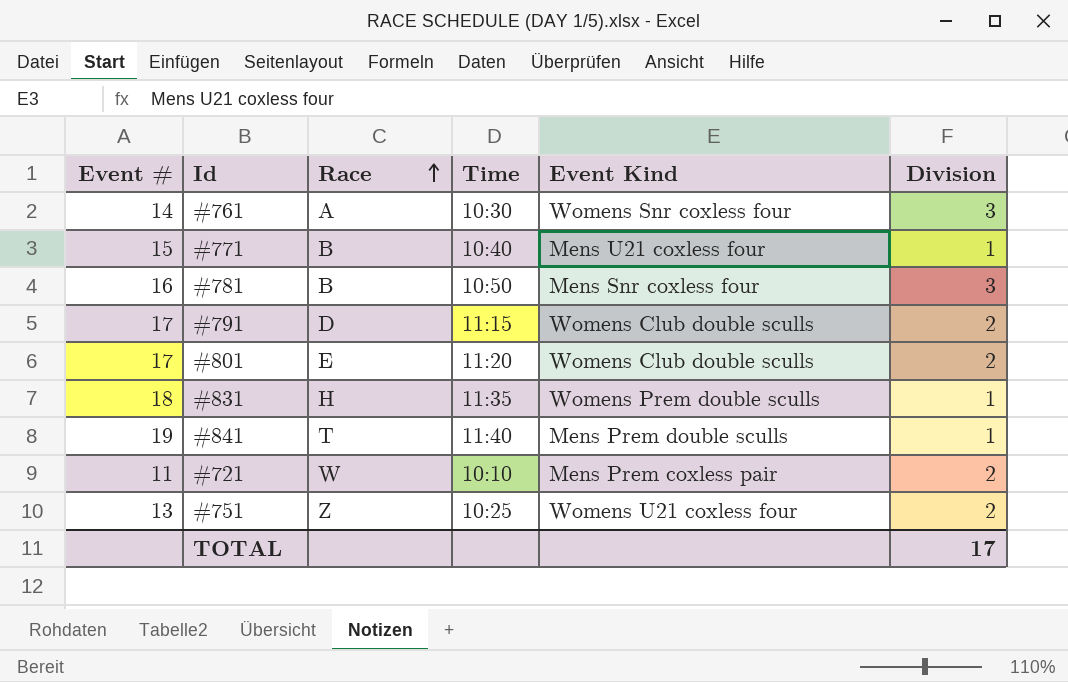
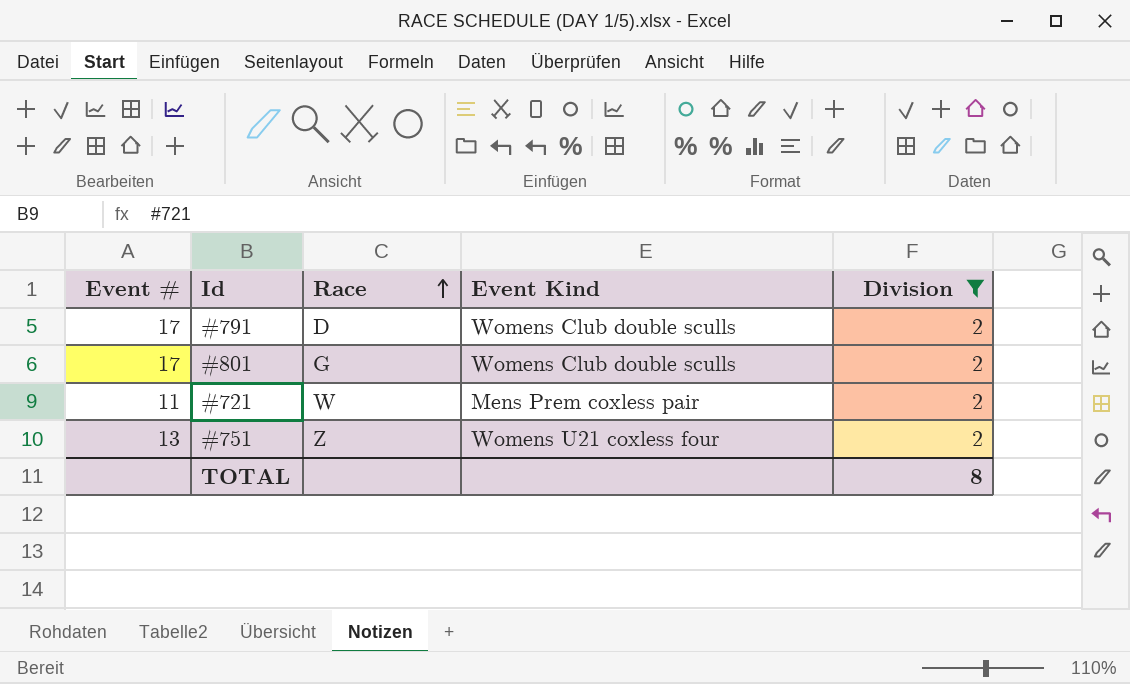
filter: none -> Division = 2
column Time | position: 4 -> none
#801 | Race: E -> G
TOTAL | Division: 17 -> 8

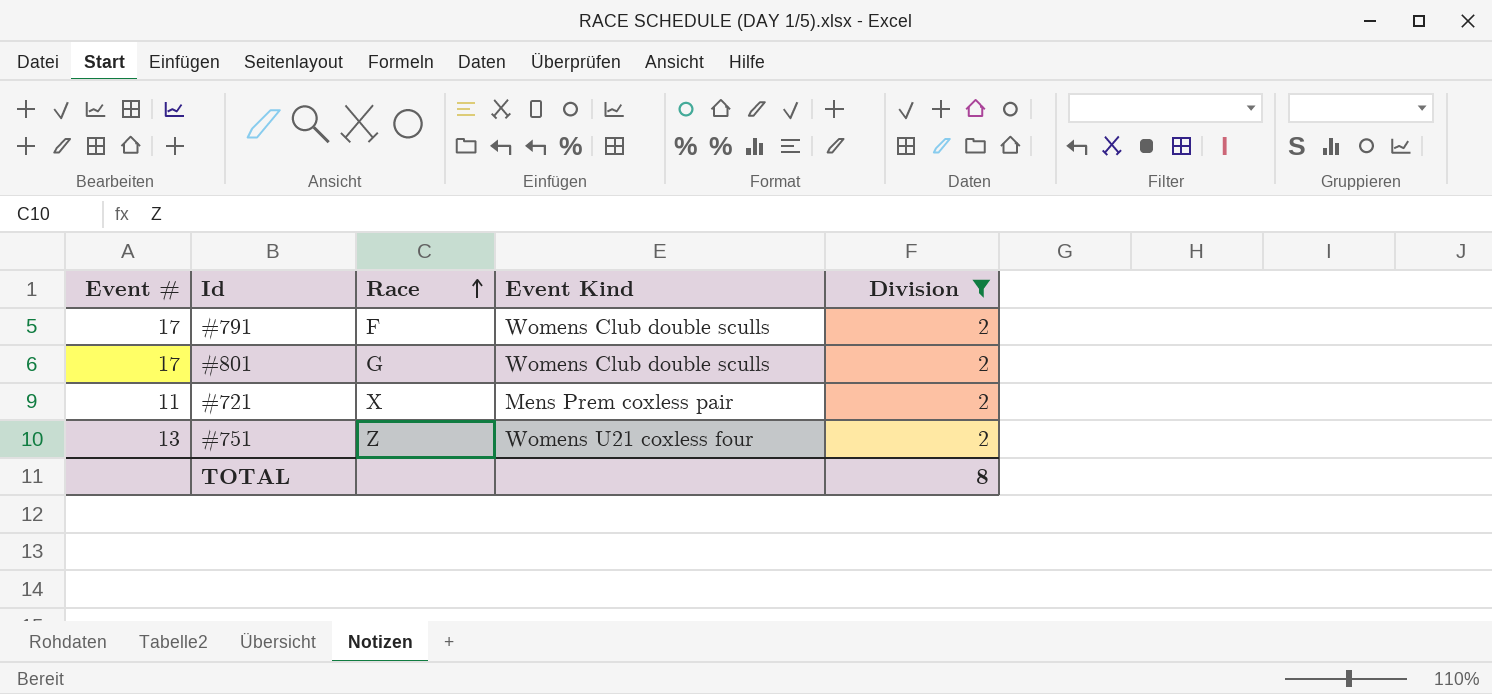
#791 | Race: D -> F
#721 | Race: W -> X

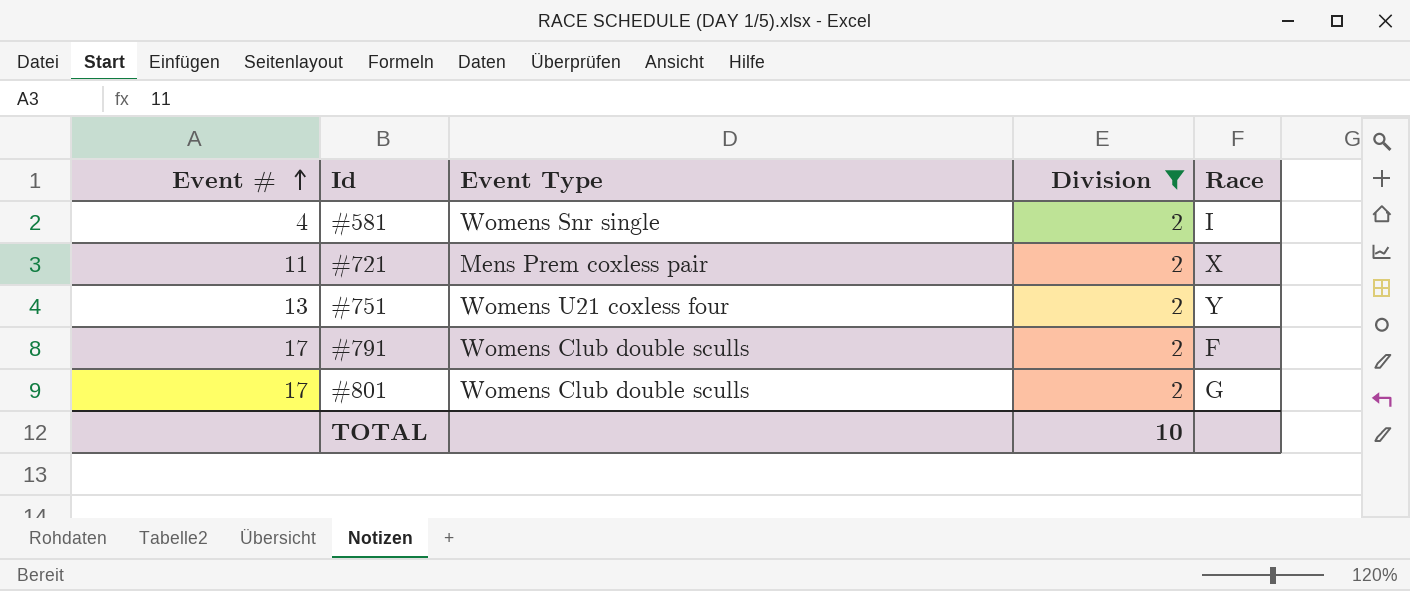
row order: Race ascending -> Event # ascending
column name: Event Kind -> Event Type
column Race | position: 3 -> 5
row #581: none -> 4 | Womens Snr single | 2 | I
#751 | Race: Z -> Y
TOTAL | Division: 8 -> 10

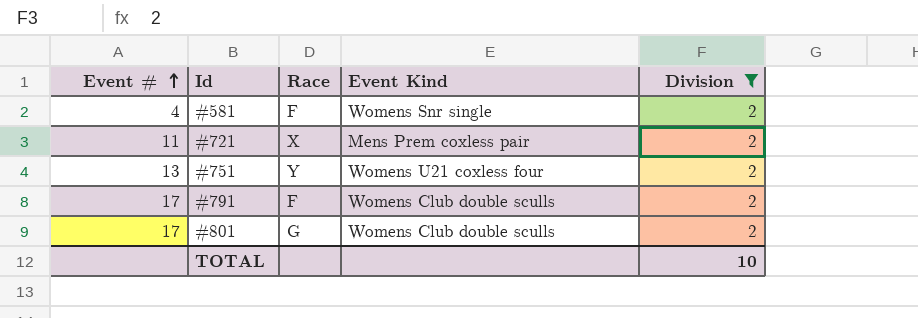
column Race | position: 5 -> 3
column name: Event Type -> Event Kind
#581 | Race: I -> F

